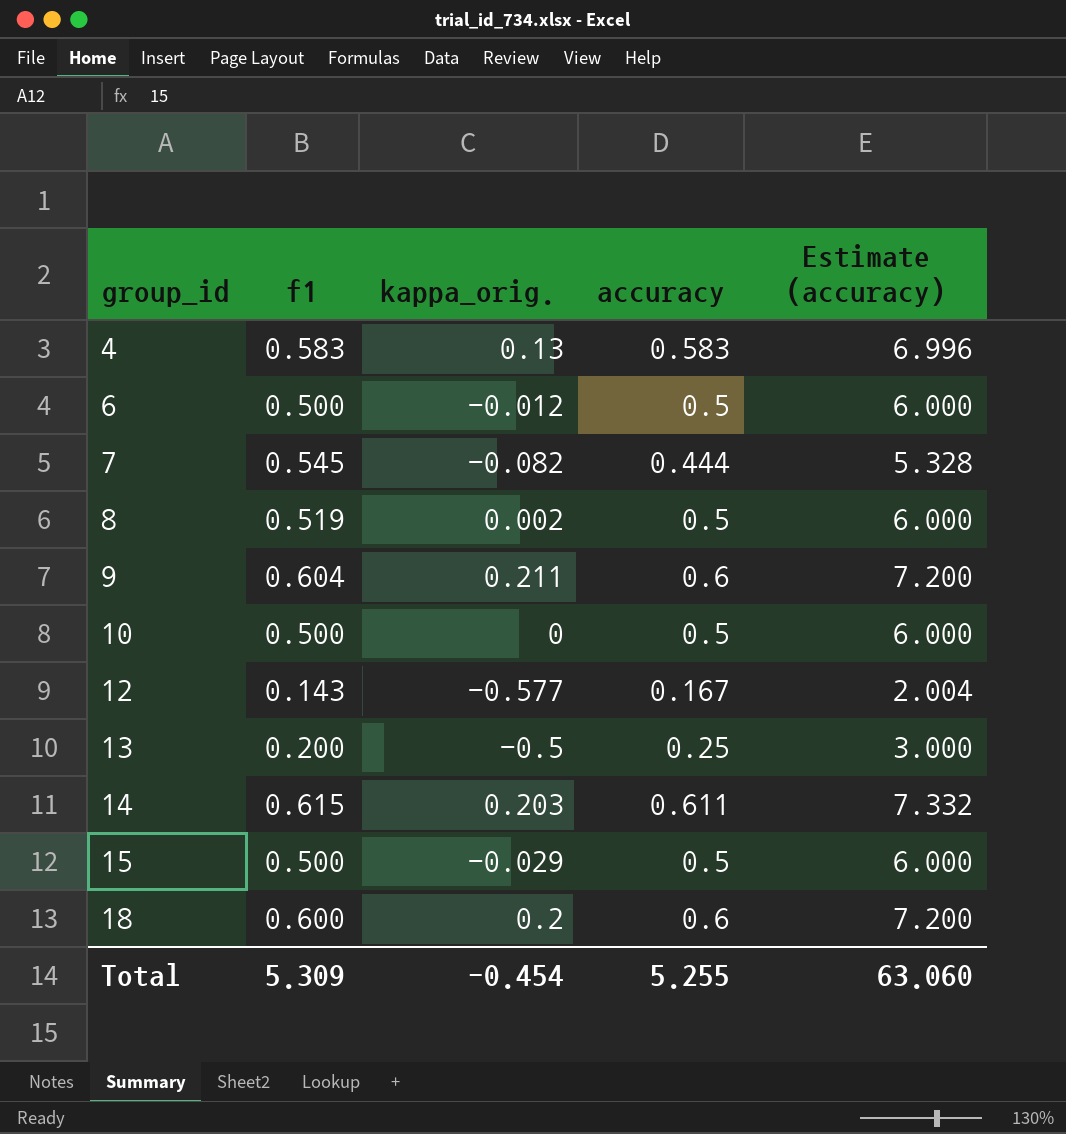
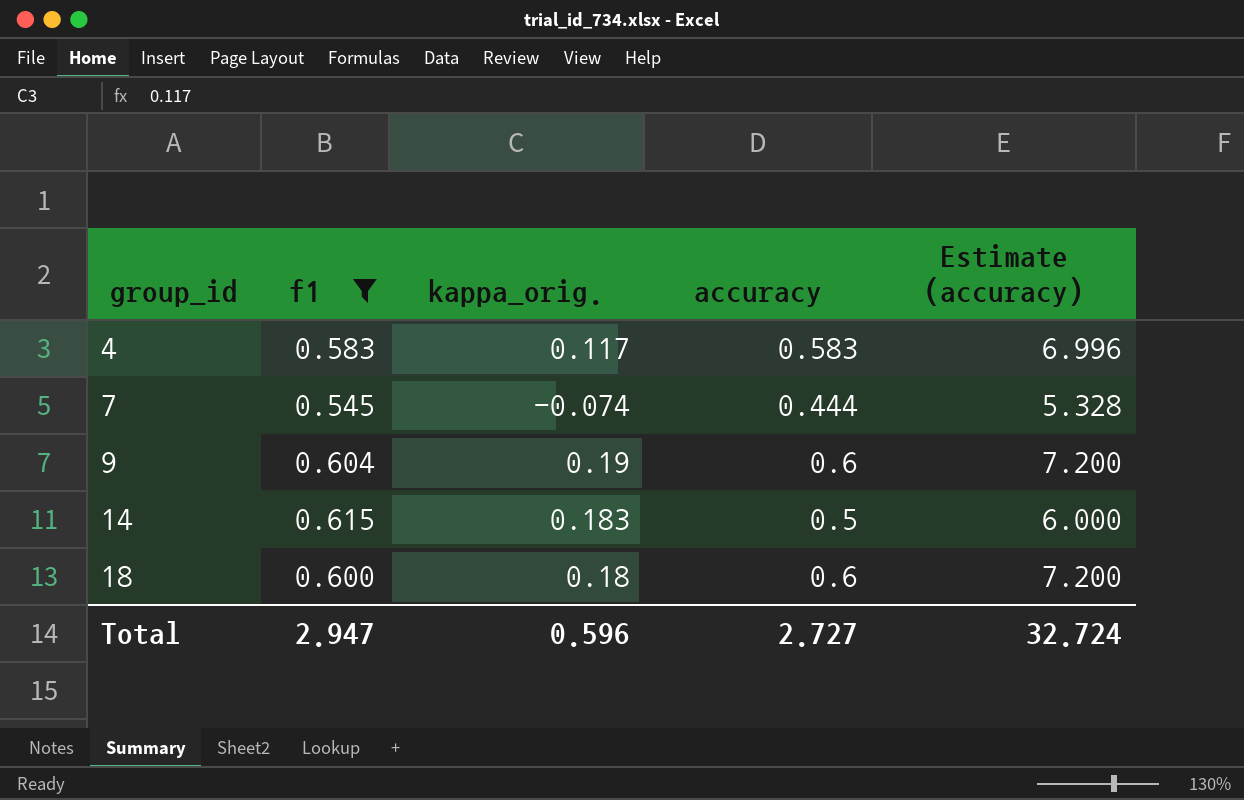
filter: none -> f1 >= 0.545
4 | kappa_orig.: 0.13 -> 0.117
7 | kappa_orig.: -0.082 -> -0.074
9 | kappa_orig.: 0.211 -> 0.19
14 | kappa_orig.: 0.203 -> 0.183
14 | accuracy: 0.611 -> 0.5
14 | Estimate (accuracy): 7.332 -> 6.000
18 | kappa_orig.: 0.2 -> 0.18
Total | f1: 5.309 -> 2.947
Total | kappa_orig.: -0.454 -> 0.596
Total | accuracy: 5.255 -> 2.727
Total | Estimate (accuracy): 63.060 -> 32.724

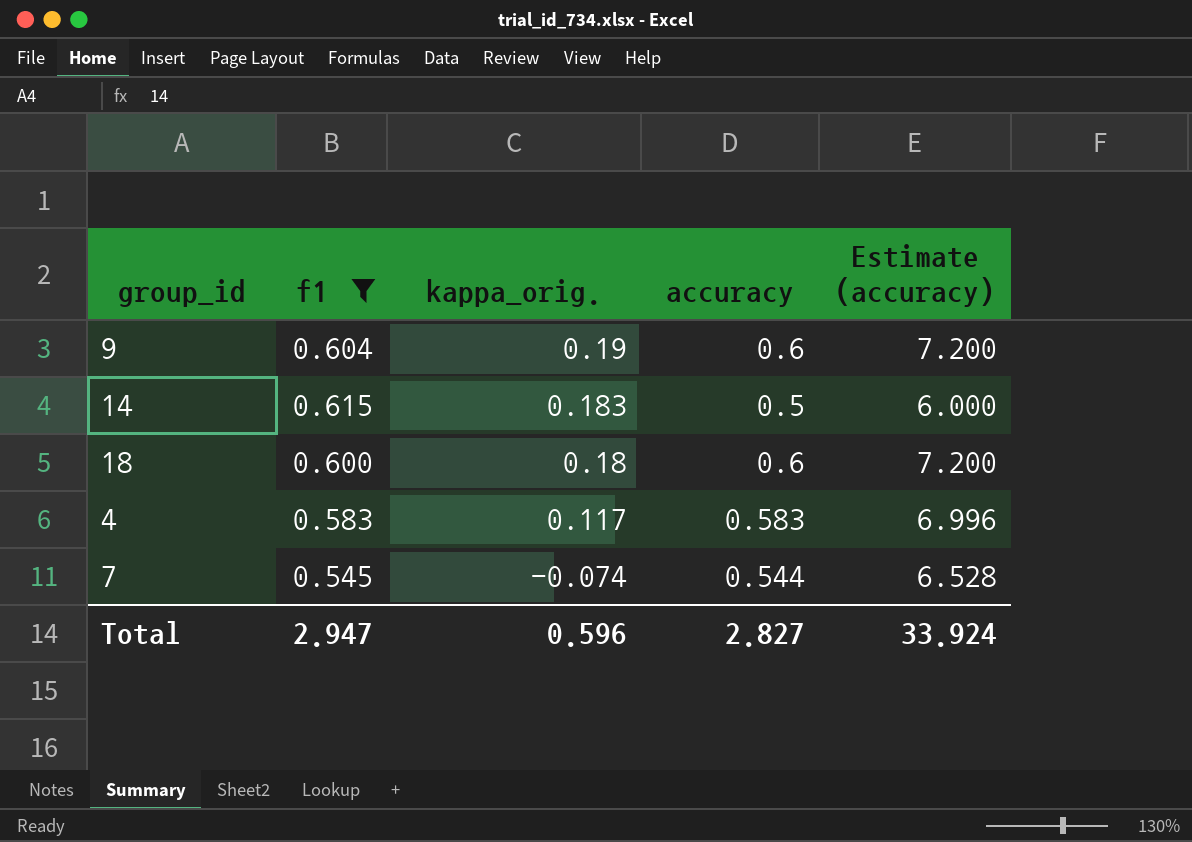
row order: group_id ascending -> kappa_orig. descending
7 | accuracy: 0.444 -> 0.544
7 | Estimate (accuracy): 5.328 -> 6.528
Total | accuracy: 2.727 -> 2.827
Total | Estimate (accuracy): 32.724 -> 33.924

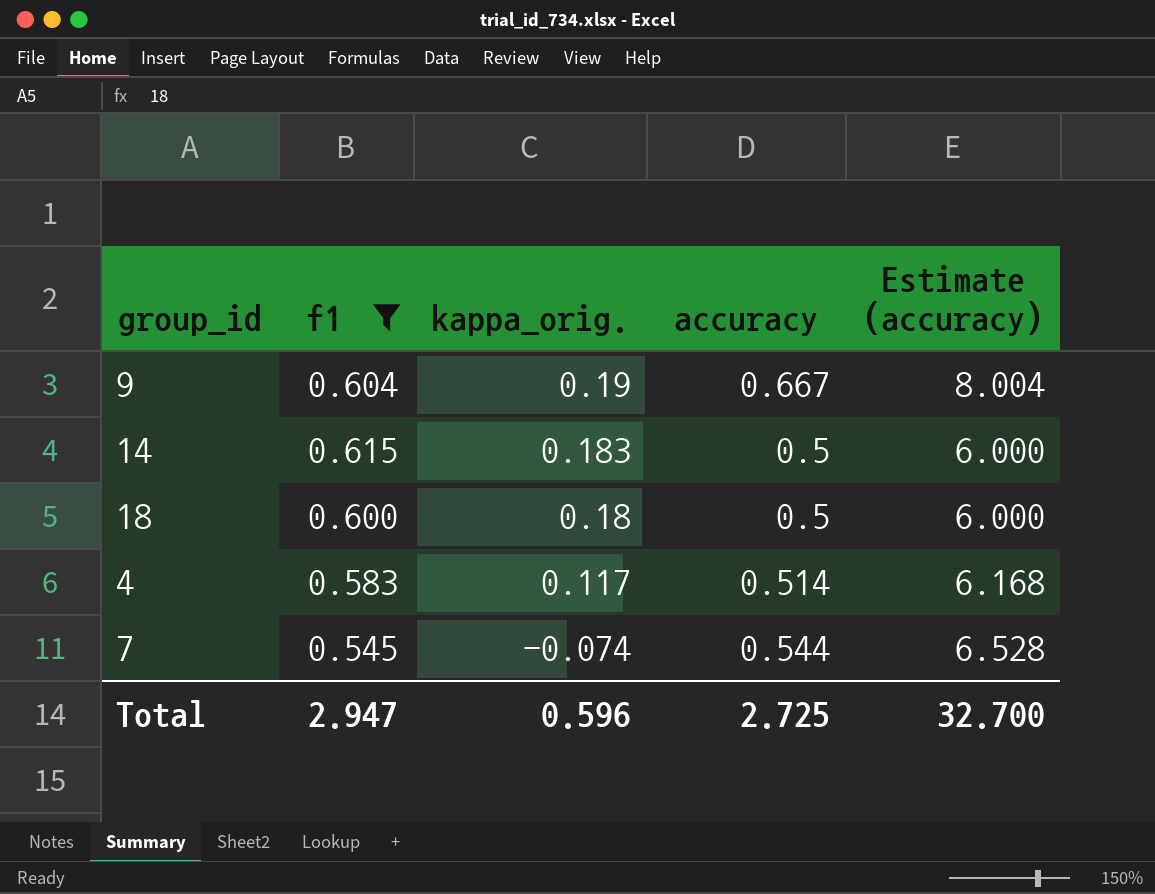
9 | accuracy: 0.6 -> 0.667
9 | Estimate (accuracy): 7.200 -> 8.004
18 | accuracy: 0.6 -> 0.5
18 | Estimate (accuracy): 7.200 -> 6.000
4 | accuracy: 0.583 -> 0.514
4 | Estimate (accuracy): 6.996 -> 6.168
Total | accuracy: 2.827 -> 2.725
Total | Estimate (accuracy): 33.924 -> 32.700

